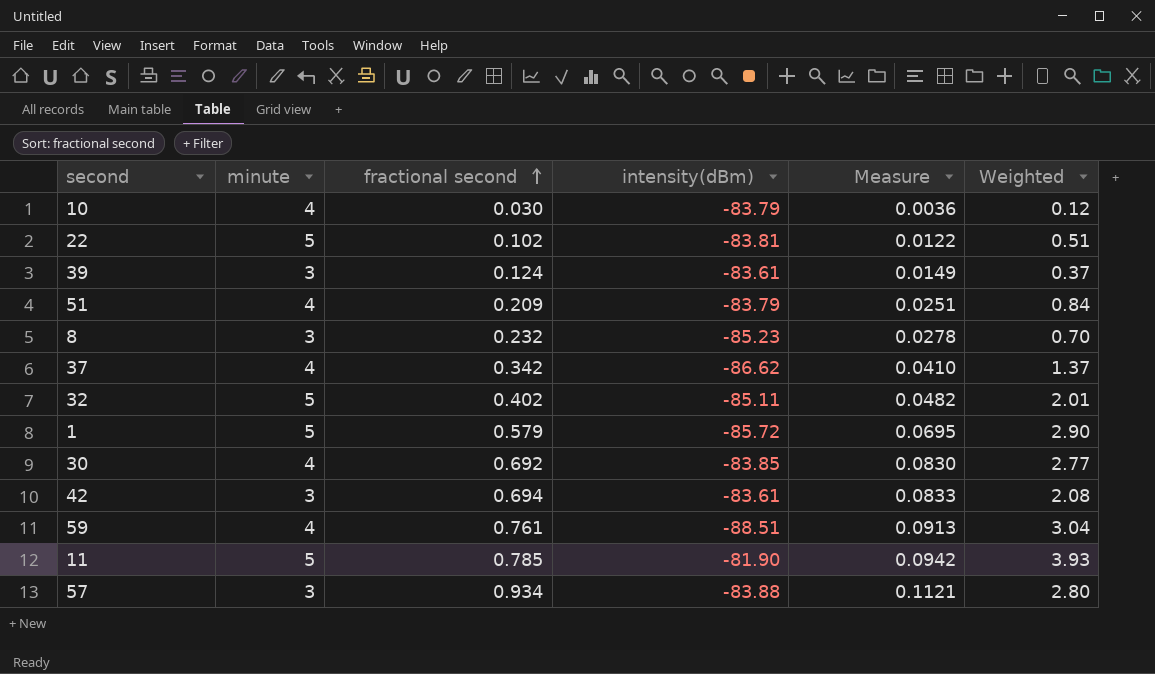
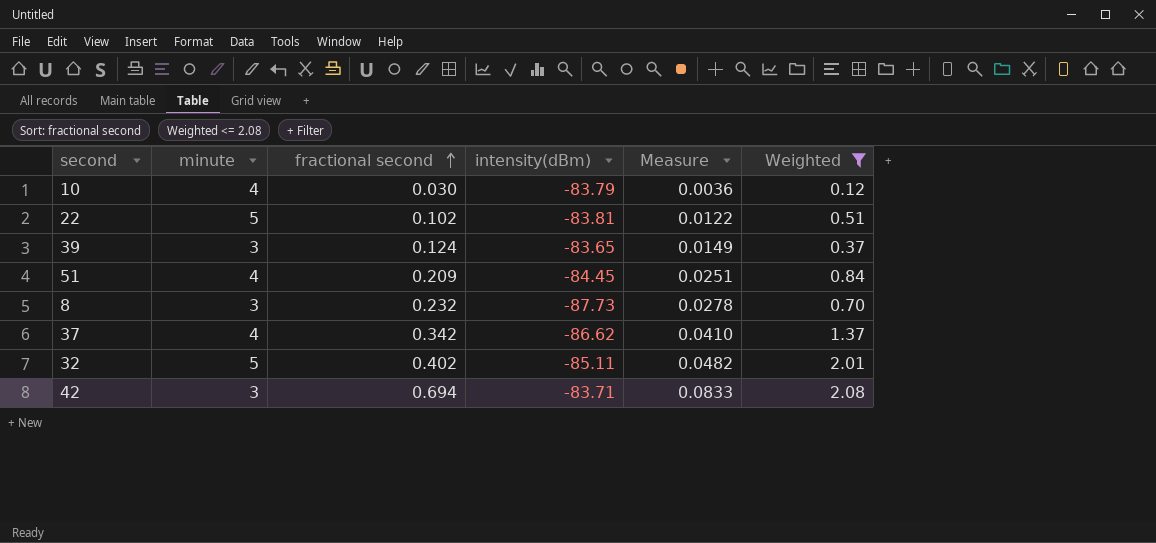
filter: none -> Weighted <= 2.08
39 | intensity(dBm): -83.61 -> -83.65
51 | intensity(dBm): -83.79 -> -84.45
8 | intensity(dBm): -85.23 -> -87.73
42 | intensity(dBm): -83.61 -> -83.71

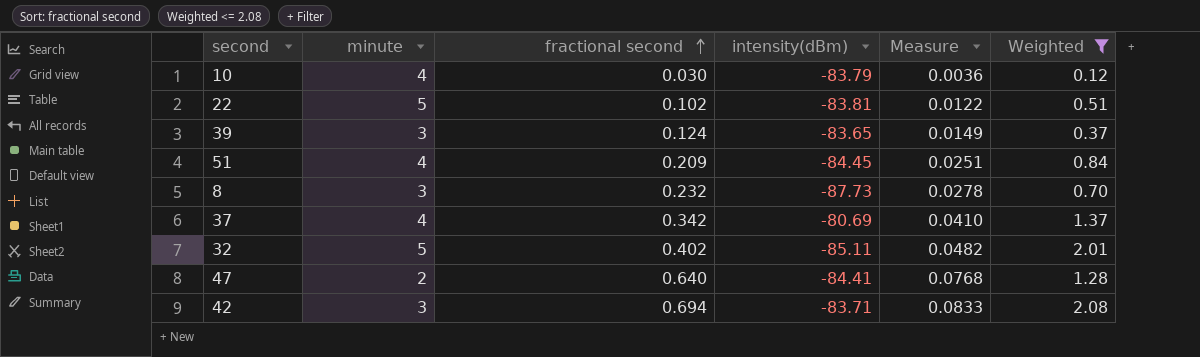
37 | intensity(dBm): -86.62 -> -80.69
row 47: none -> 2 | 0.640 | -84.41 | 0.0768 | 1.28

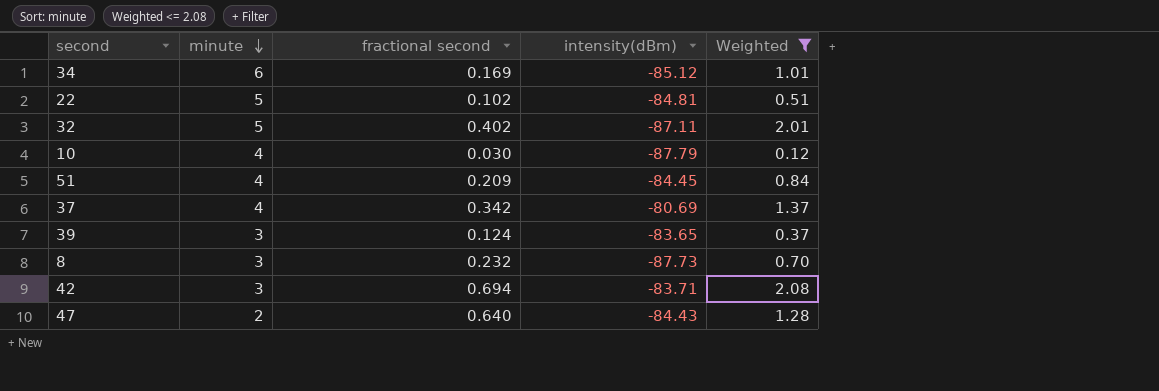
row order: fractional second ascending -> minute descending
column Measure | formula: [fractional second] * 0.12 -> none
row 34: none -> 6 | 0.169 | -85.12 | 1.01
22 | intensity(dBm): -83.81 -> -84.81
32 | intensity(dBm): -85.11 -> -87.11
10 | intensity(dBm): -83.79 -> -87.79
47 | intensity(dBm): -84.41 -> -84.43

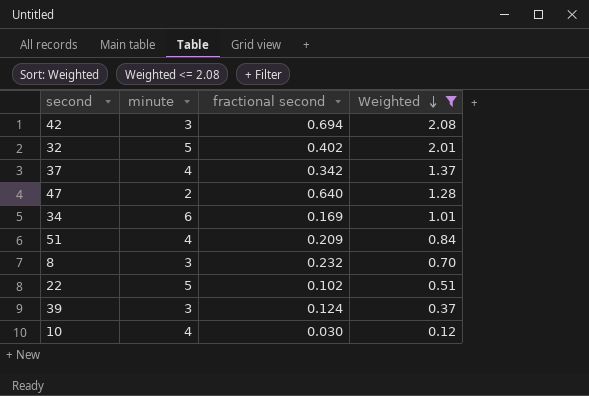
row order: minute descending -> Weighted descending
column intensity(dBm) | position: 4 -> none

